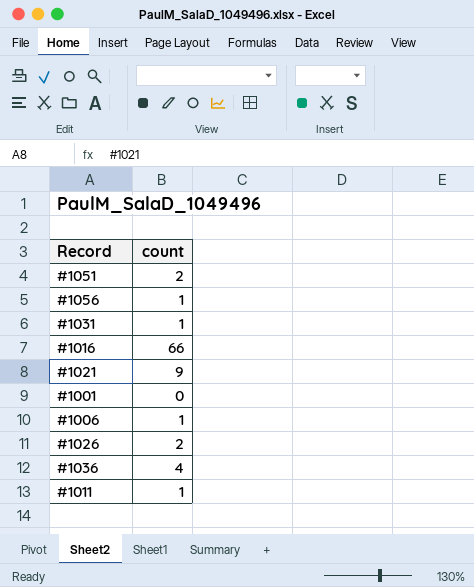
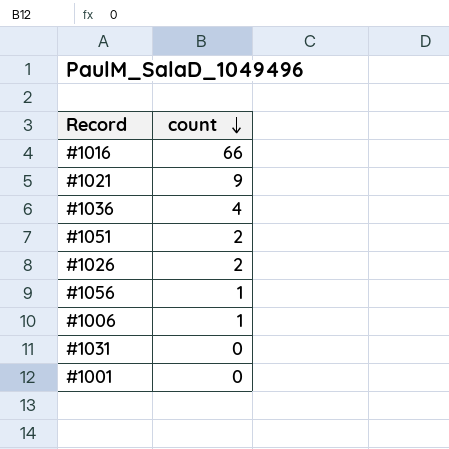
row order: none -> count descending
row #1011: 1 -> none
#1031 | count: 1 -> 0

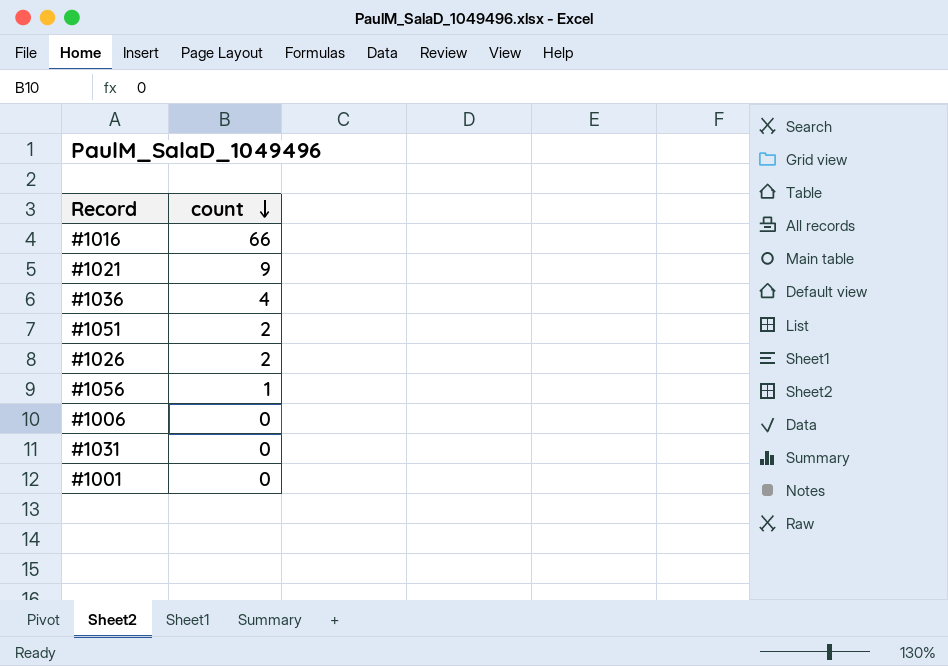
#1006 | count: 1 -> 0

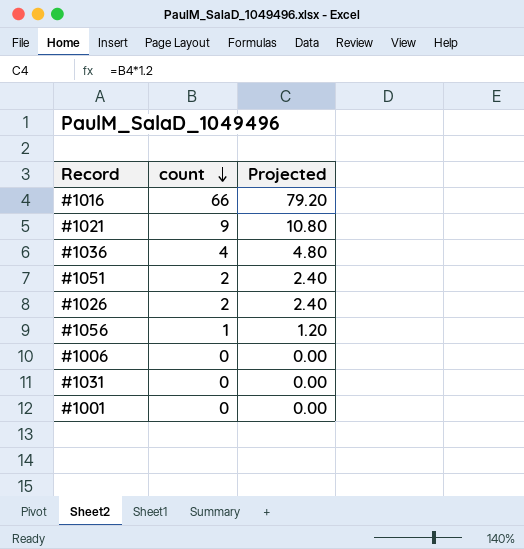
column Projected | formula: none -> [count] * 1.2

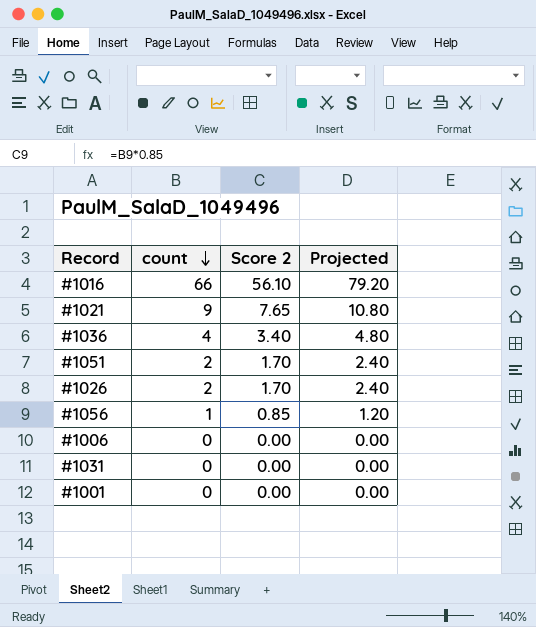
column Score 2 | formula: none -> [count] * 0.85

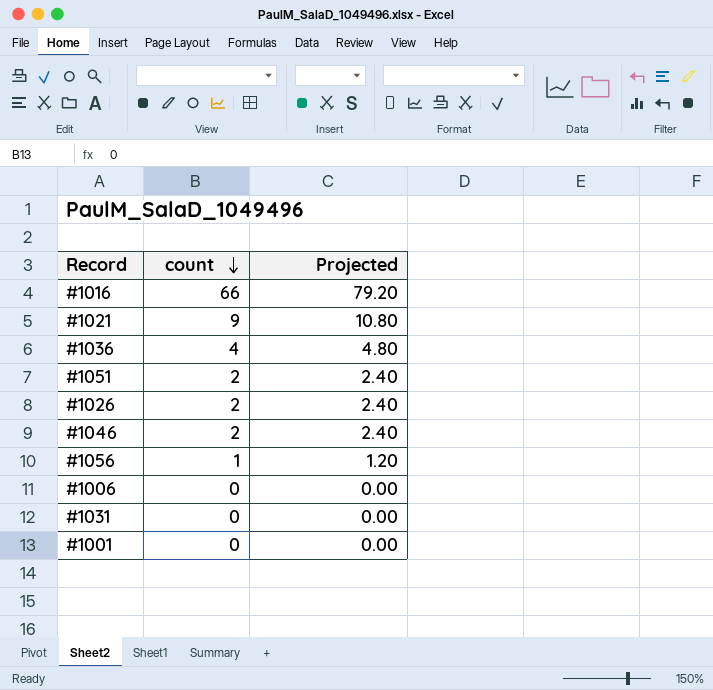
column Score 2 | formula: [count] * 0.85 -> none
row #1046: none -> 2 | 2.40

